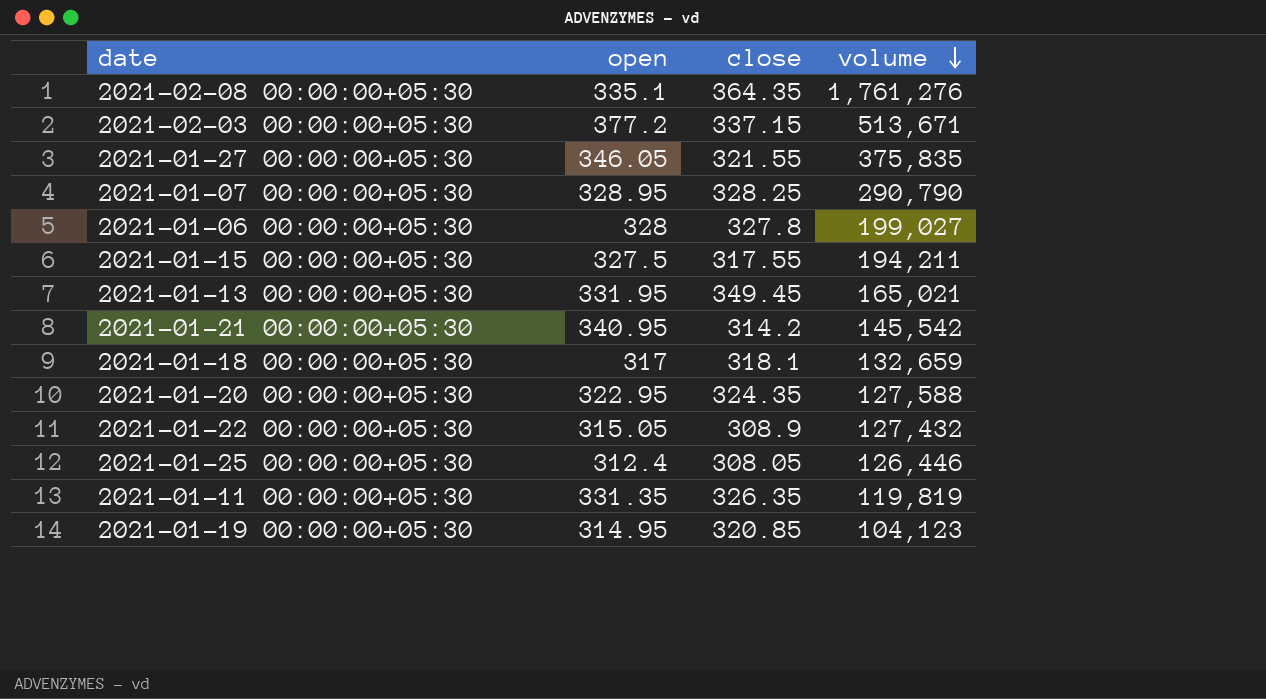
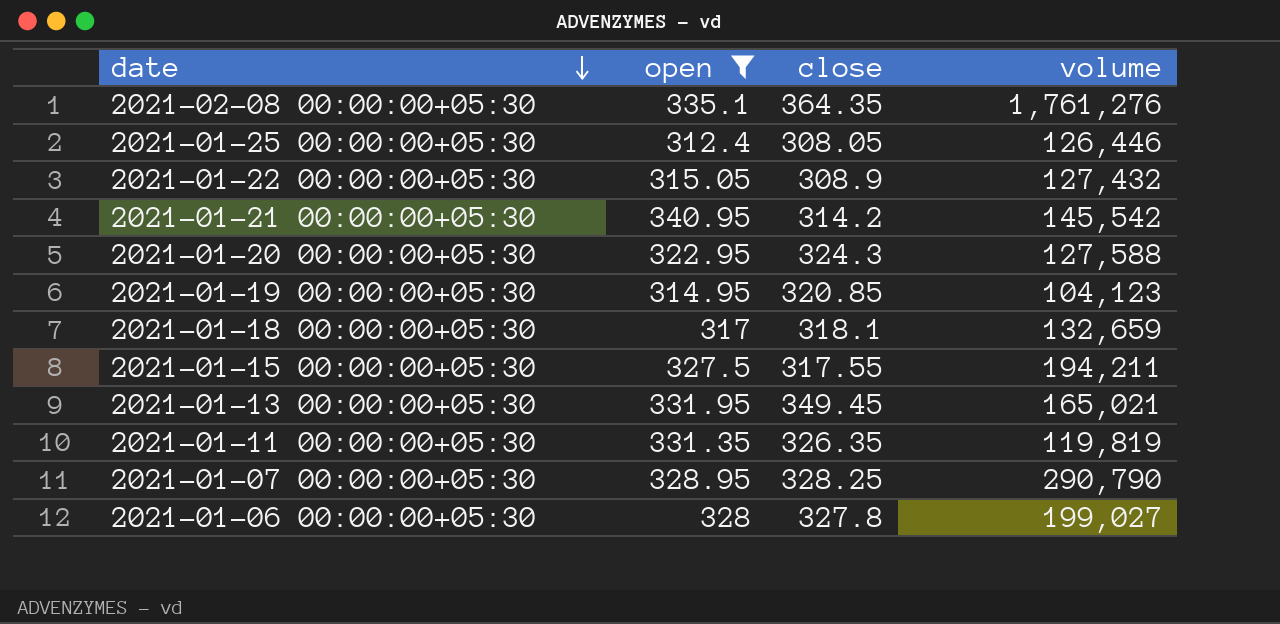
filter: none -> open <= 340.95
row order: volume descending -> date descending
2021-01-20 00:00:00+05:30 | close: 324.35 -> 324.3

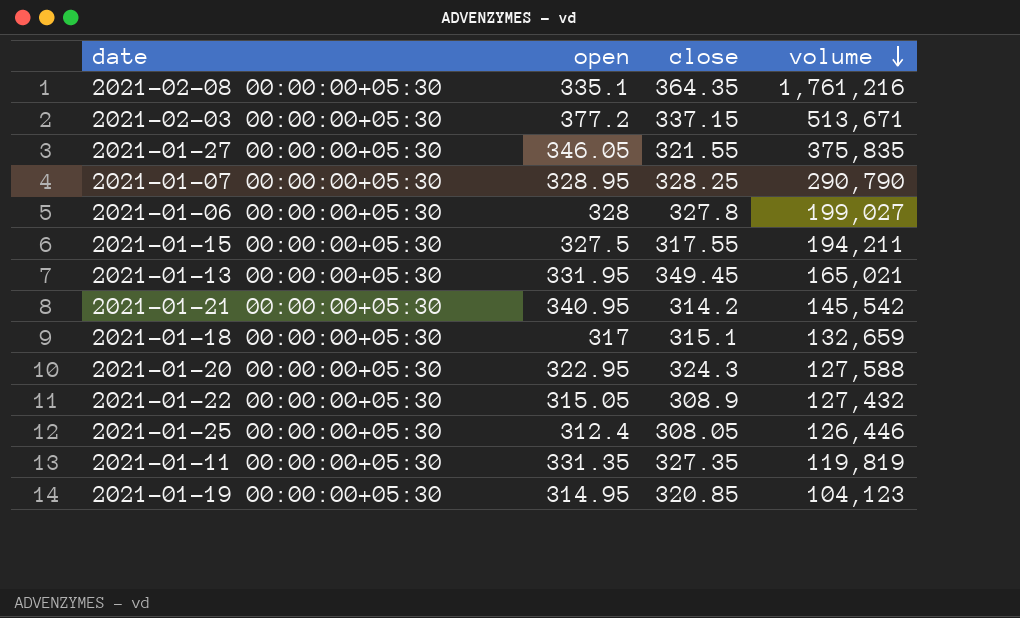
filter: open <= 340.95 -> none
row order: date descending -> volume descending
2021-02-08 00:00:00+05:30 | volume: 1,761,276 -> 1,761,216
2021-01-18 00:00:00+05:30 | close: 318.1 -> 315.1
2021-01-11 00:00:00+05:30 | close: 326.35 -> 327.35

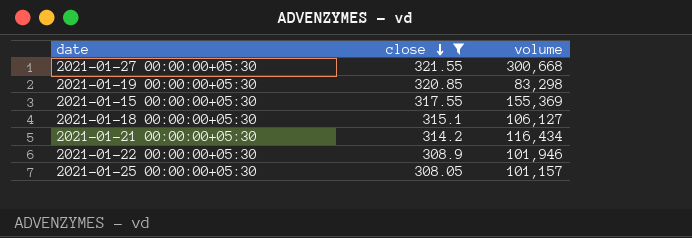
filter: none -> close <= 321.55
row order: volume descending -> close descending
column open | position: 2 -> none
2021-01-27 00:00:00+05:30 | volume: 375,835 -> 300,668
2021-01-19 00:00:00+05:30 | volume: 104,123 -> 83,298
2021-01-15 00:00:00+05:30 | volume: 194,211 -> 155,369
2021-01-18 00:00:00+05:30 | volume: 132,659 -> 106,127
2021-01-21 00:00:00+05:30 | volume: 145,542 -> 116,434
2021-01-22 00:00:00+05:30 | volume: 127,432 -> 101,946
2021-01-25 00:00:00+05:30 | volume: 126,446 -> 101,157

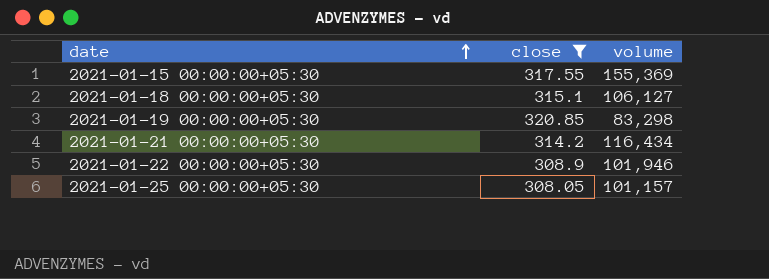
row order: close descending -> date ascending
row 2021-01-27 00:00:00+05:30: 321.55 | 300,668 -> none

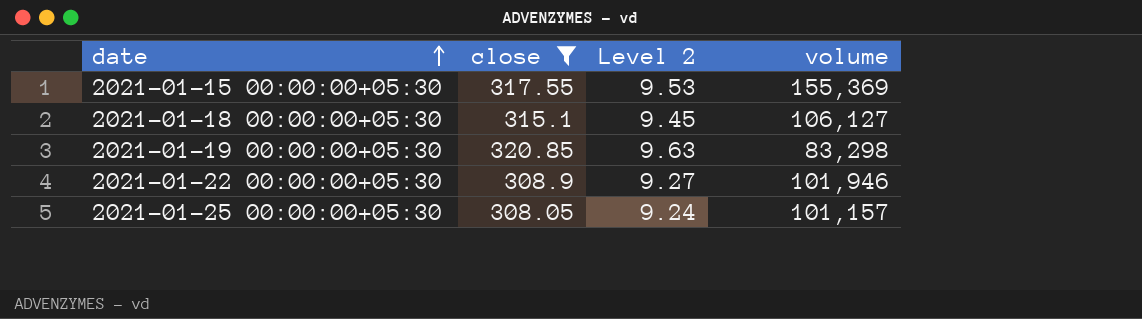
column Level 2 | formula: none -> [close] * 0.03
row 2021-01-21 00:00:00+05:30: 314.2 | 116,434 -> none

